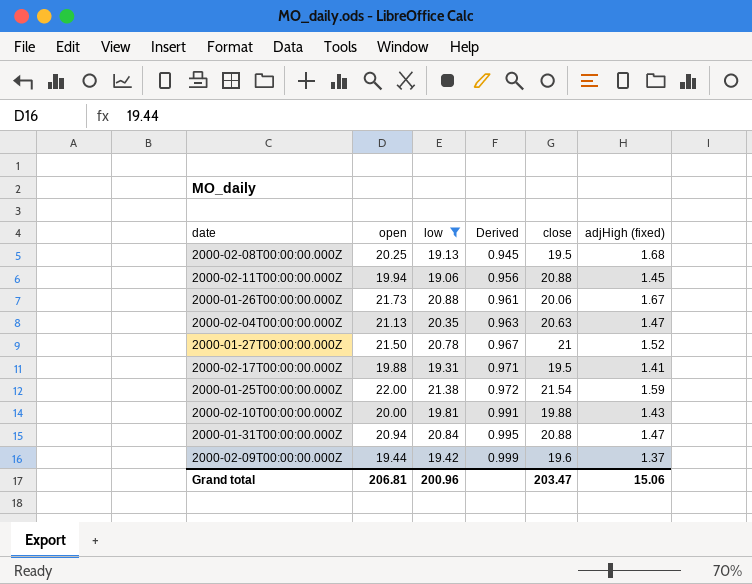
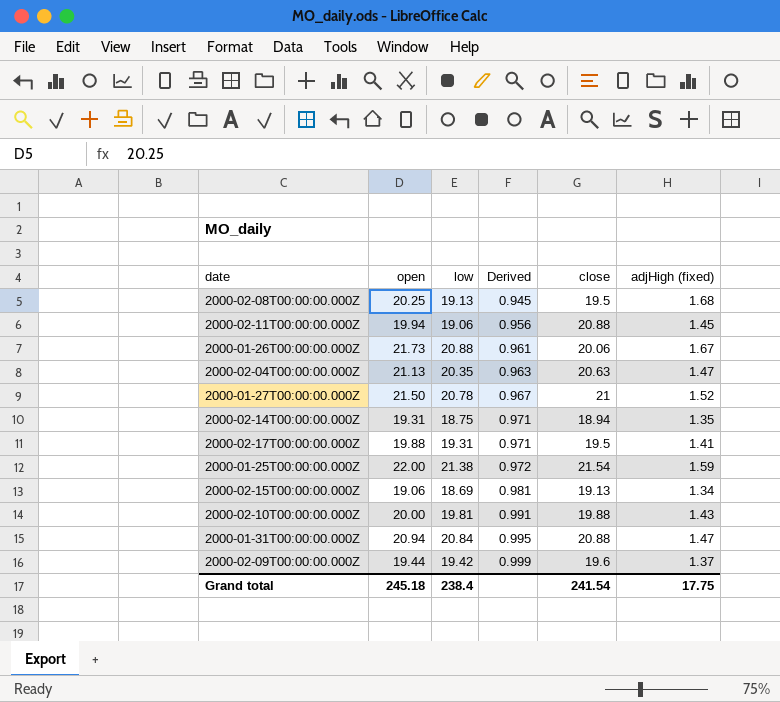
filter: low >= 19.06 -> none
Grand total | open: 206.81 -> 245.18
Grand total | low: 200.96 -> 238.4
Grand total | close: 203.47 -> 241.54
Grand total | adjHigh (fixed): 15.06 -> 17.75

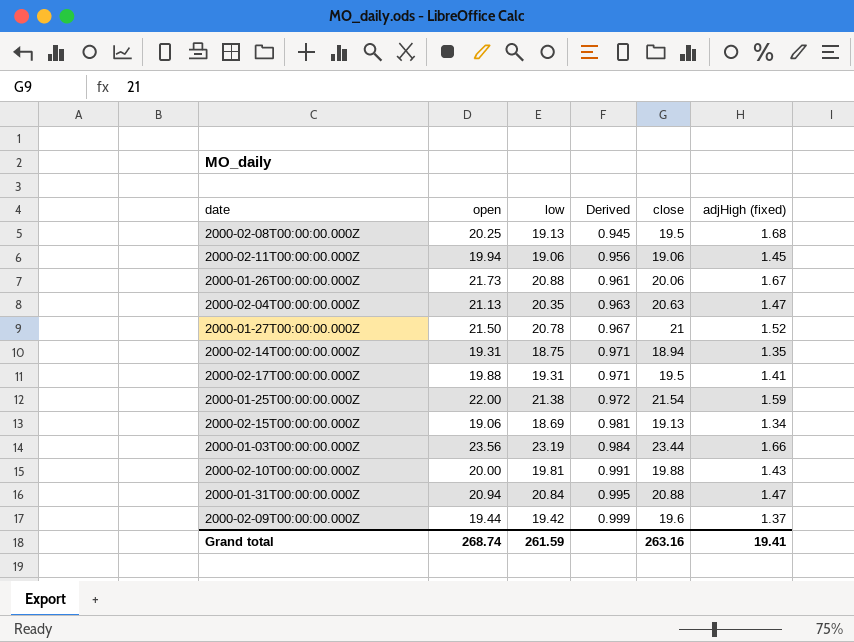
2000-02-11T00:00:00.000Z | close: 20.88 -> 19.06
row 2000-01-03T00:00:00.000Z: none -> 23.56 | 23.19 | 0.984 | 23.44 | 1.66
Grand total | open: 245.18 -> 268.74
Grand total | low: 238.4 -> 261.59
Grand total | close: 241.54 -> 263.16
Grand total | adjHigh (fixed): 17.75 -> 19.41

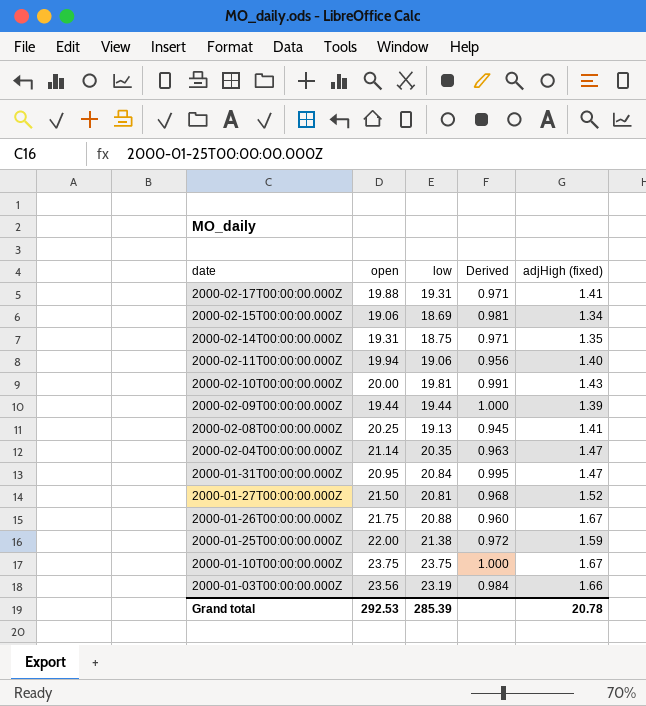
row order: Derived ascending -> date descending
column close | position: 5 -> none
2000-02-11T00:00:00.000Z | adjHigh (fixed): 1.45 -> 1.40
2000-02-09T00:00:00.000Z | low: 19.42 -> 19.44
2000-02-09T00:00:00.000Z | Derived: 0.999 -> 1.000
2000-02-09T00:00:00.000Z | adjHigh (fixed): 1.37 -> 1.39
2000-02-08T00:00:00.000Z | adjHigh (fixed): 1.68 -> 1.41
2000-02-04T00:00:00.000Z | open: 21.13 -> 21.14
2000-01-31T00:00:00.000Z | open: 20.94 -> 20.95
2000-01-27T00:00:00.000Z | low: 20.78 -> 20.81
2000-01-27T00:00:00.000Z | Derived: 0.967 -> 0.968
2000-01-26T00:00:00.000Z | open: 21.73 -> 21.75
2000-01-26T00:00:00.000Z | Derived: 0.961 -> 0.960
row 2000-01-10T00:00:00.000Z: none -> 23.75 | 23.75 | 1.000 | 1.67
Grand total | open: 268.74 -> 292.53
Grand total | low: 261.59 -> 285.39
Grand total | adjHigh (fixed): 19.41 -> 20.78

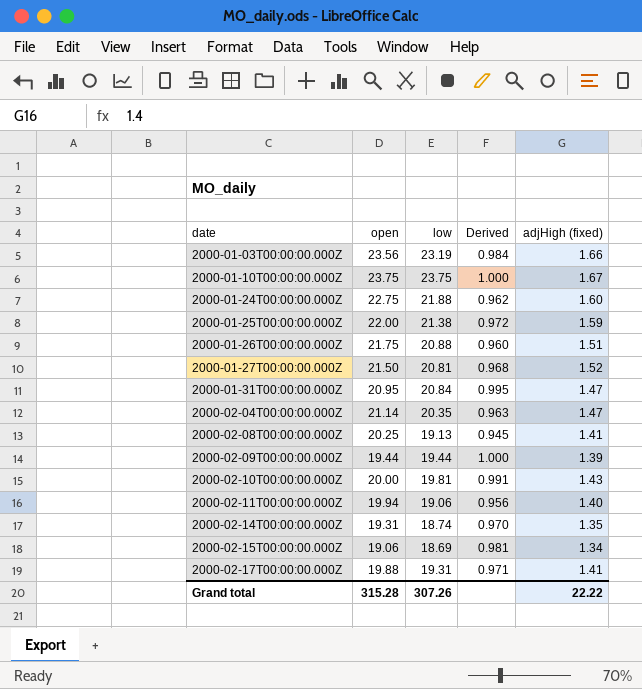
row order: date descending -> date ascending
row 2000-01-24T00:00:00.000Z: none -> 22.75 | 21.88 | 0.962 | 1.60
2000-01-26T00:00:00.000Z | adjHigh (fixed): 1.67 -> 1.51
2000-02-14T00:00:00.000Z | low: 18.75 -> 18.74
2000-02-14T00:00:00.000Z | Derived: 0.971 -> 0.970
Grand total | open: 292.53 -> 315.28
Grand total | low: 285.39 -> 307.26
Grand total | adjHigh (fixed): 20.78 -> 22.22

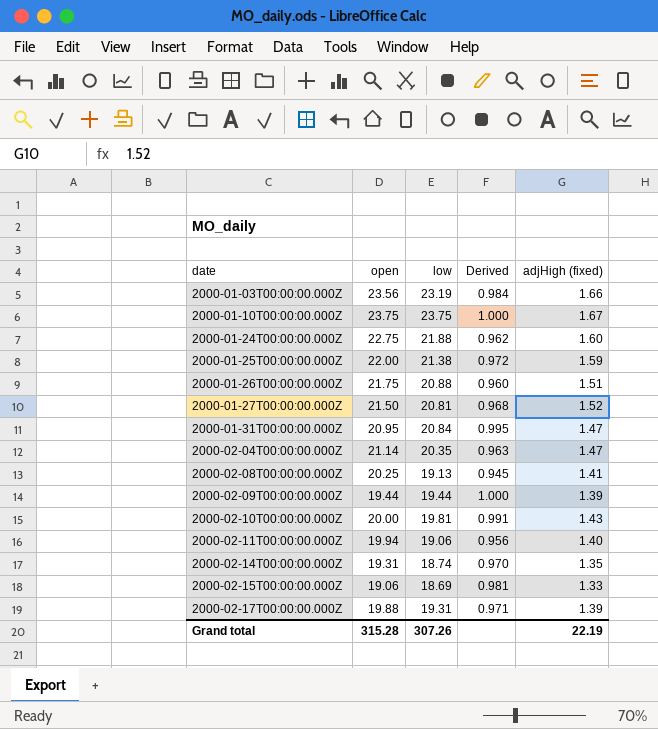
2000-02-15T00:00:00.000Z | adjHigh (fixed): 1.34 -> 1.33
2000-02-17T00:00:00.000Z | adjHigh (fixed): 1.41 -> 1.39
Grand total | adjHigh (fixed): 22.22 -> 22.19

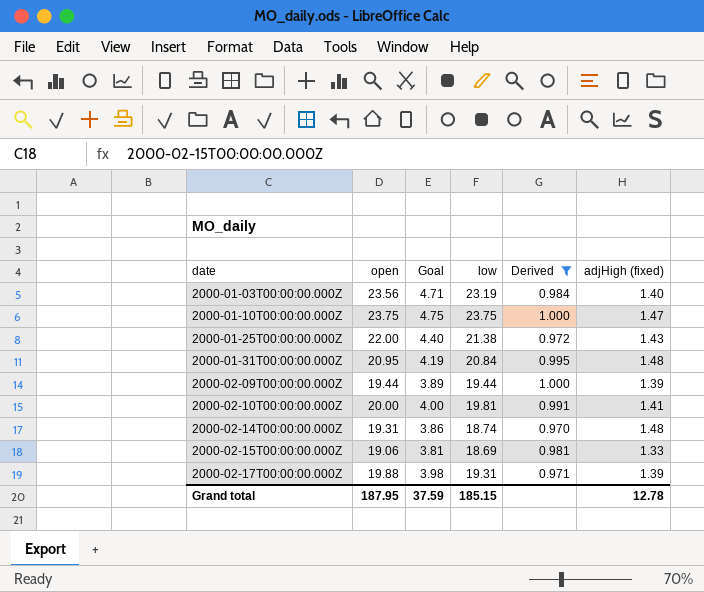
filter: none -> Derived >= 0.970
column Goal | formula: none -> [open] * 0.2
2000-01-03T00:00:00.000Z | adjHigh (fixed): 1.66 -> 1.40
2000-01-10T00:00:00.000Z | adjHigh (fixed): 1.67 -> 1.47
2000-01-25T00:00:00.000Z | adjHigh (fixed): 1.59 -> 1.43
2000-01-31T00:00:00.000Z | adjHigh (fixed): 1.47 -> 1.48
2000-02-10T00:00:00.000Z | adjHigh (fixed): 1.43 -> 1.41
2000-02-14T00:00:00.000Z | adjHigh (fixed): 1.35 -> 1.48
Grand total | open: 315.28 -> 187.95
Grand total | low: 307.26 -> 185.15
Grand total | adjHigh (fixed): 22.19 -> 12.78

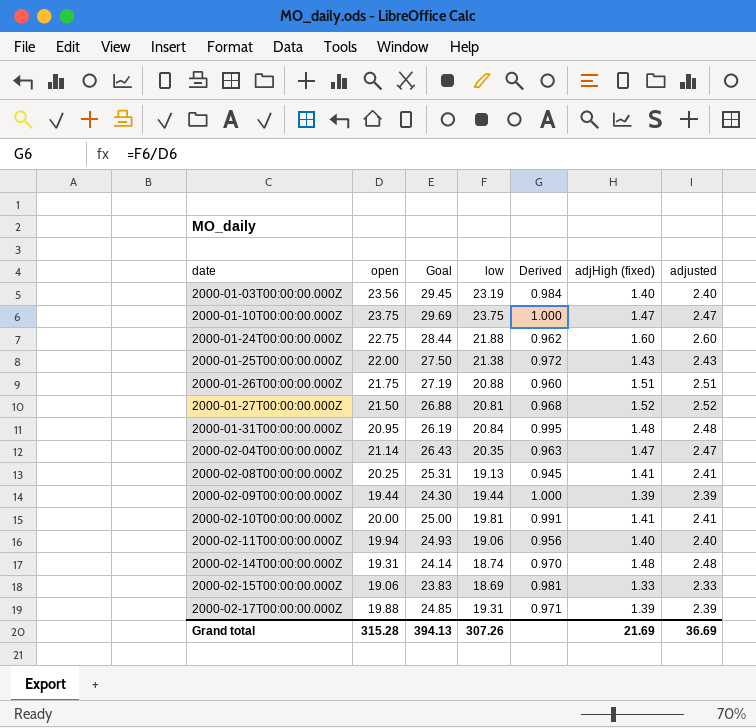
filter: Derived >= 0.970 -> none
column Goal | formula: [open] * 0.2 -> [open] * 1.25
column adjusted | formula: none -> [adjHigh (fixed)] + 1
Grand total | open: 187.95 -> 315.28
Grand total | Goal: 37.59 -> 394.13
Grand total | low: 185.15 -> 307.26
Grand total | adjHigh (fixed): 12.78 -> 21.69

